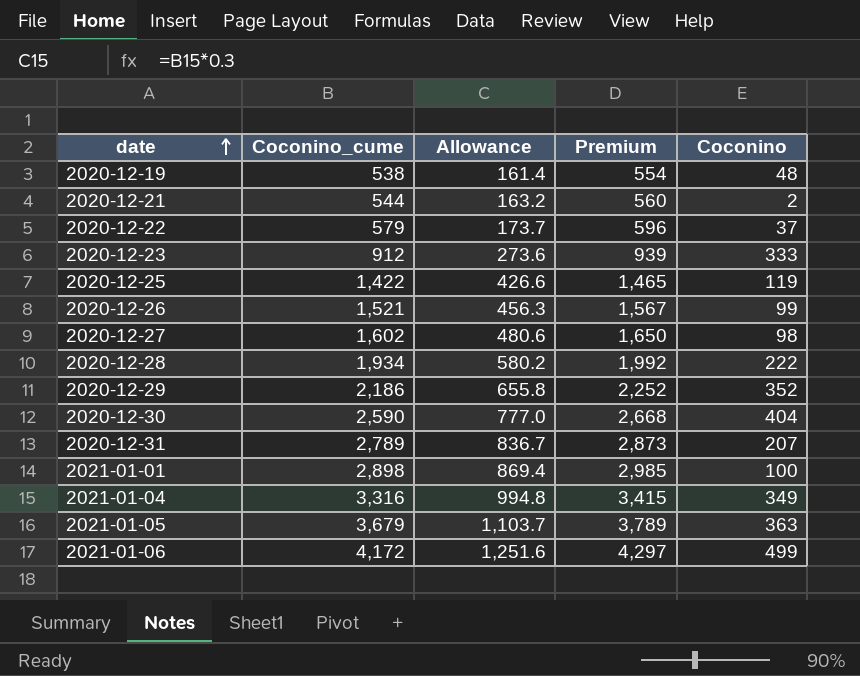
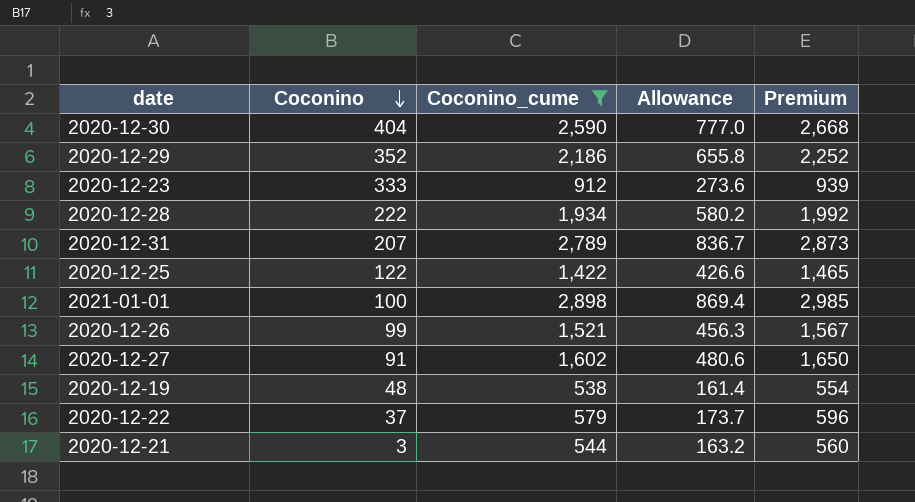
filter: none -> Coconino_cume <= 2,898
row order: date ascending -> Coconino descending
column Coconino | position: 5 -> 2
2020-12-25 | Coconino: 119 -> 122
2020-12-27 | Coconino: 98 -> 91
2020-12-21 | Coconino: 2 -> 3

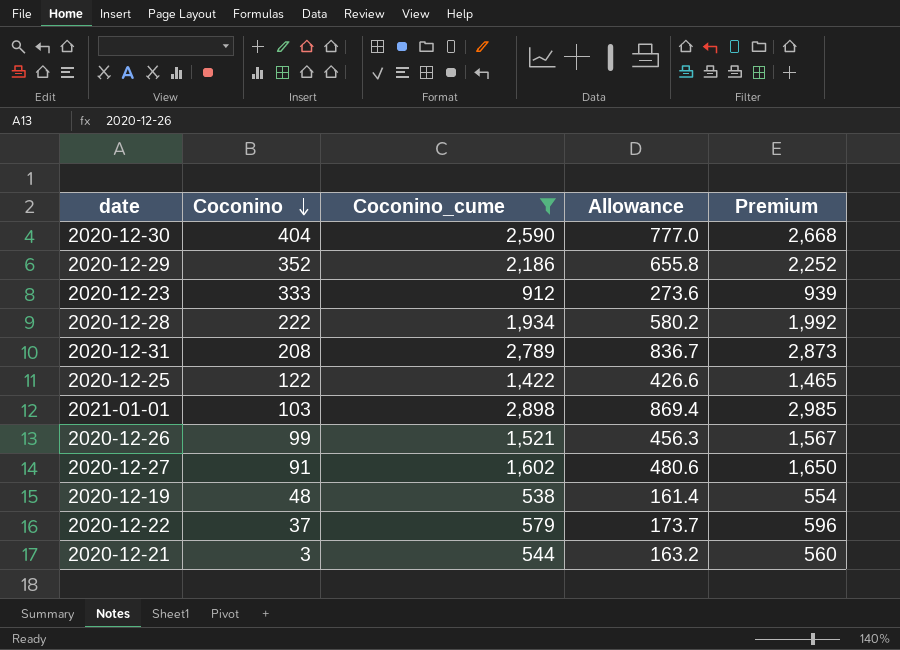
2020-12-31 | Coconino: 207 -> 208
2021-01-01 | Coconino: 100 -> 103

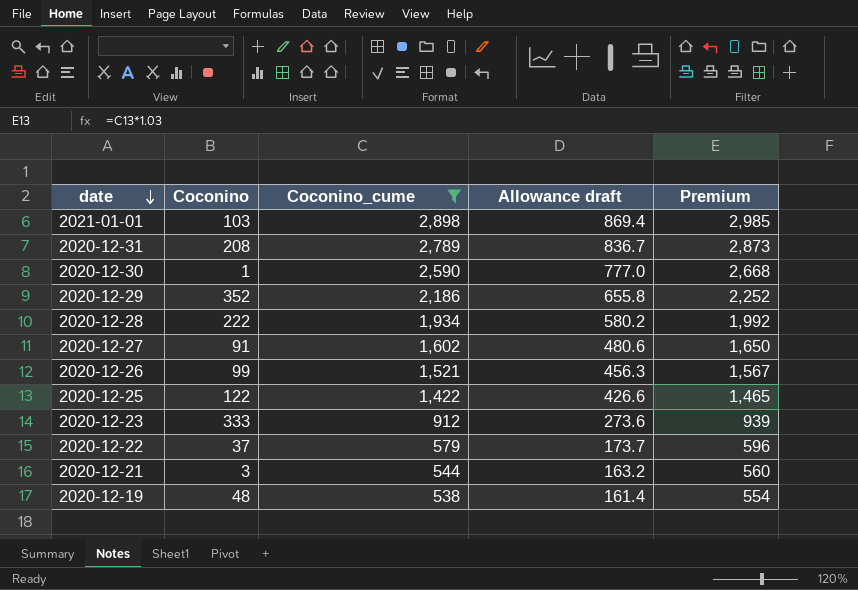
row order: Coconino descending -> date descending
column name: Allowance -> Allowance draft
2020-12-30 | Coconino: 404 -> 1

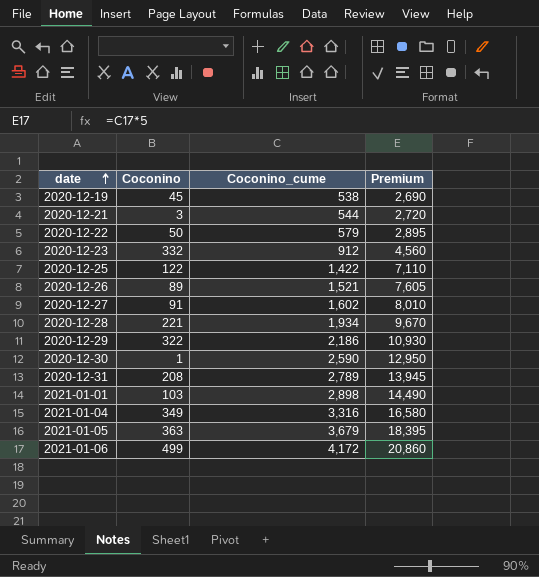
filter: Coconino_cume <= 2,898 -> none
row order: date descending -> date ascending
column Allowance draft | formula: [Coconino_cume] * 0.3 -> none
column Premium | formula: [Coconino_cume] * 1.03 -> [Coconino_cume] * 5
2020-12-19 | Coconino: 48 -> 45
2020-12-22 | Coconino: 37 -> 50
2020-12-23 | Coconino: 333 -> 332
2020-12-26 | Coconino: 99 -> 89
2020-12-28 | Coconino: 222 -> 221
2020-12-29 | Coconino: 352 -> 322

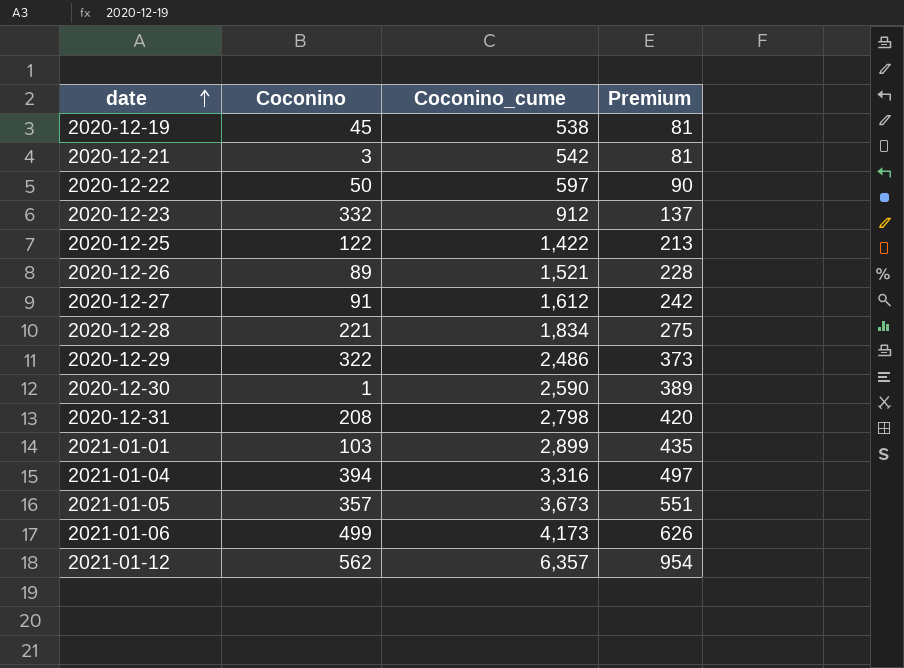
column Premium | formula: [Coconino_cume] * 5 -> [Coconino_cume] * 0.15
2020-12-21 | Coconino_cume: 544 -> 542
2020-12-22 | Coconino_cume: 579 -> 597
2020-12-27 | Coconino_cume: 1,602 -> 1,612
2020-12-28 | Coconino_cume: 1,934 -> 1,834
2020-12-29 | Coconino_cume: 2,186 -> 2,486
2020-12-31 | Coconino_cume: 2,789 -> 2,798
2021-01-01 | Coconino_cume: 2,898 -> 2,899
2021-01-04 | Coconino: 349 -> 394
2021-01-05 | Coconino: 363 -> 357
2021-01-05 | Coconino_cume: 3,679 -> 3,673
2021-01-06 | Coconino_cume: 4,172 -> 4,173
row 2021-01-12: none -> 562 | 6,357 | 954

